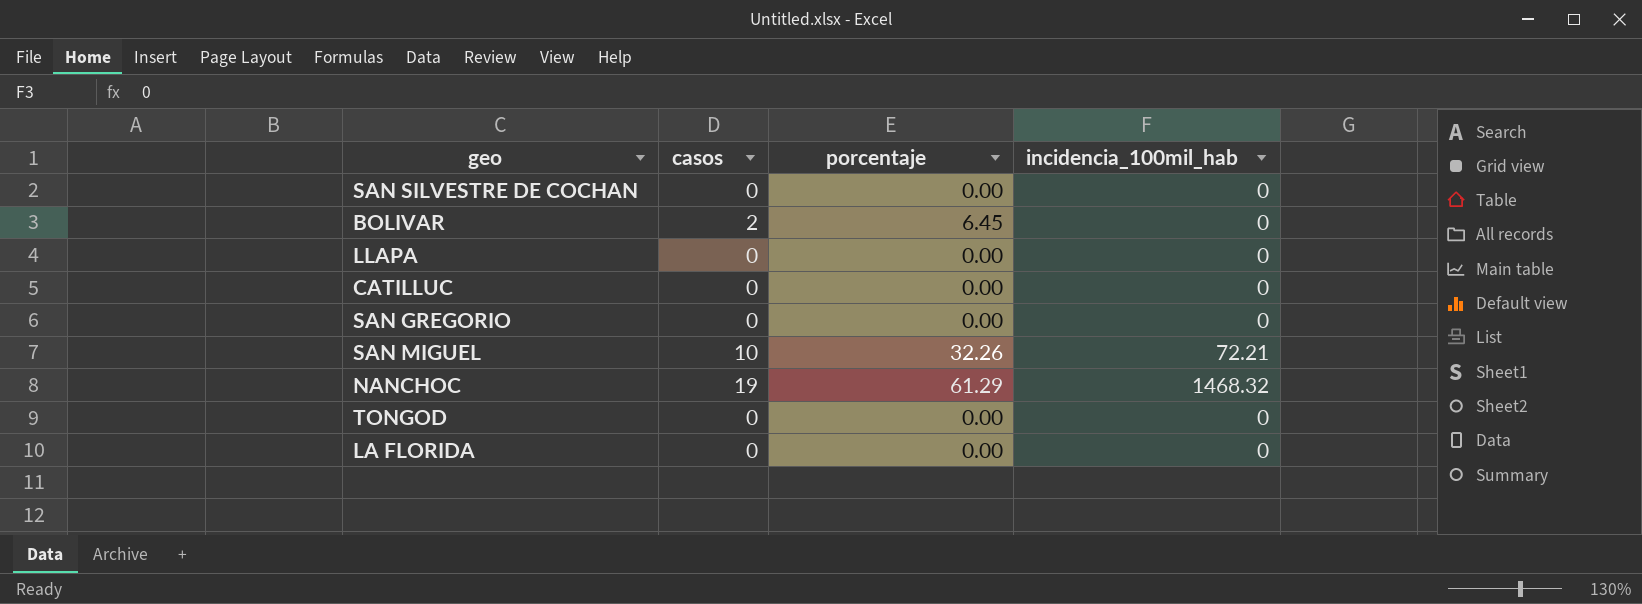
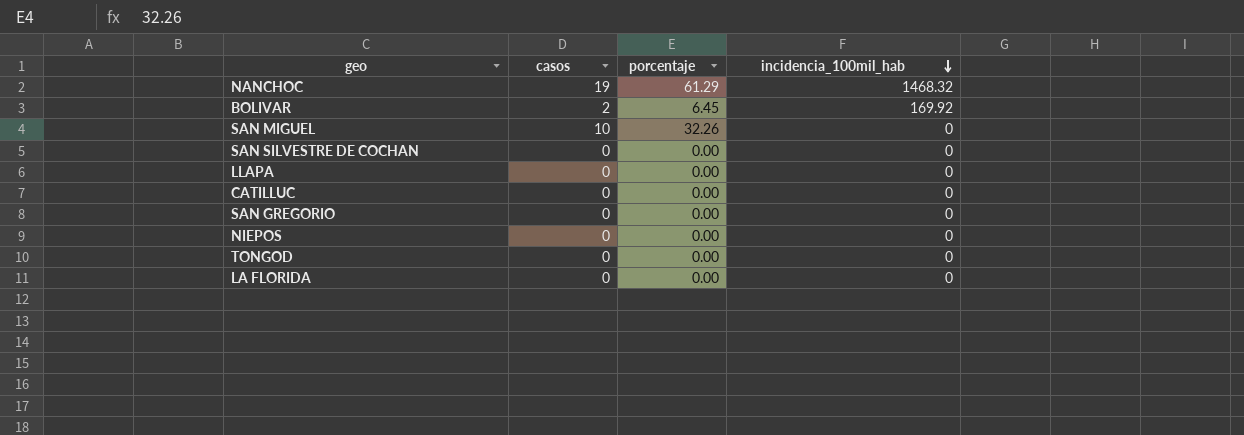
row order: none -> incidencia_100mil_hab descending
BOLIVAR | incidencia_100mil_hab: 0 -> 169.92
SAN MIGUEL | incidencia_100mil_hab: 72.21 -> 0
row NIEPOS: none -> 0 | 0.00 | 0

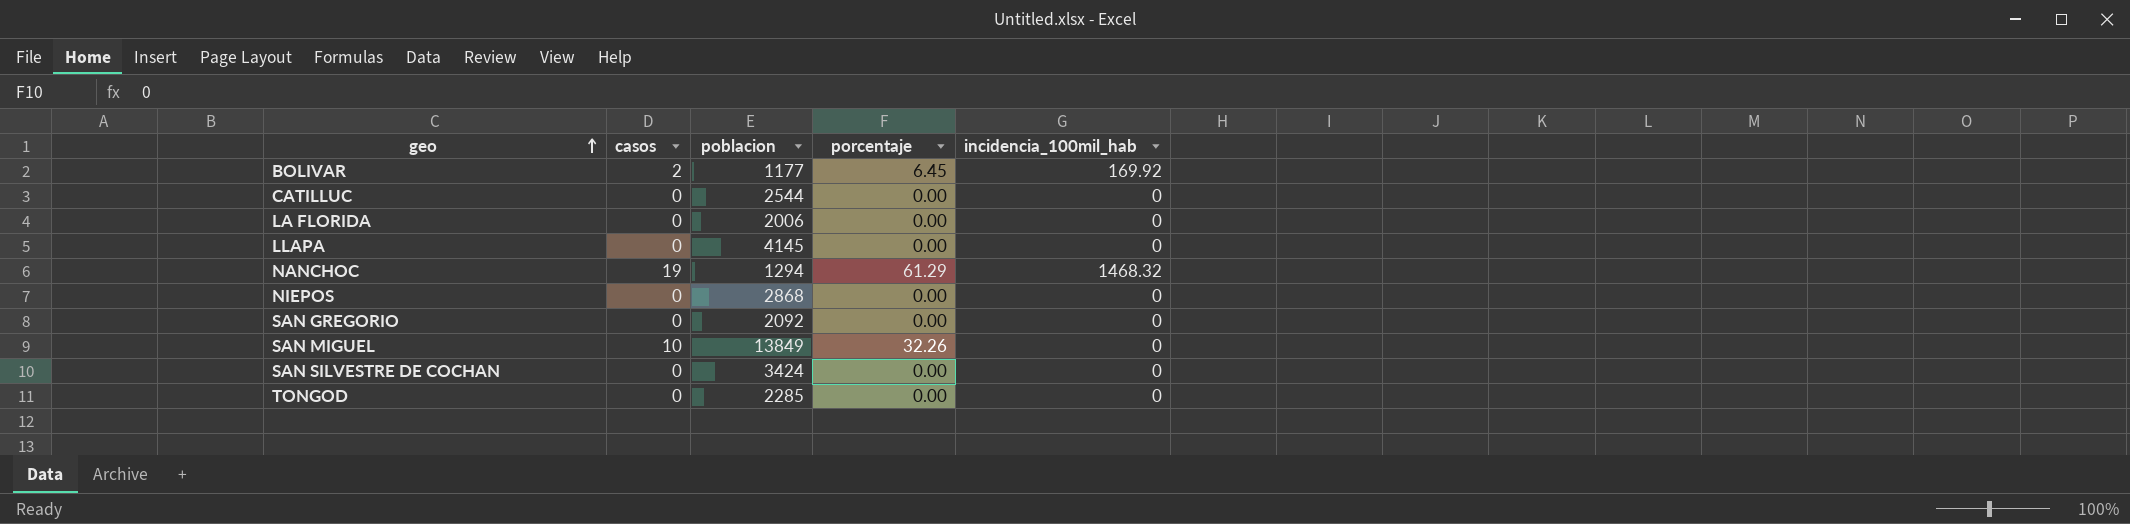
row order: incidencia_100mil_hab descending -> geo ascending
column poblacion | position: none -> 3

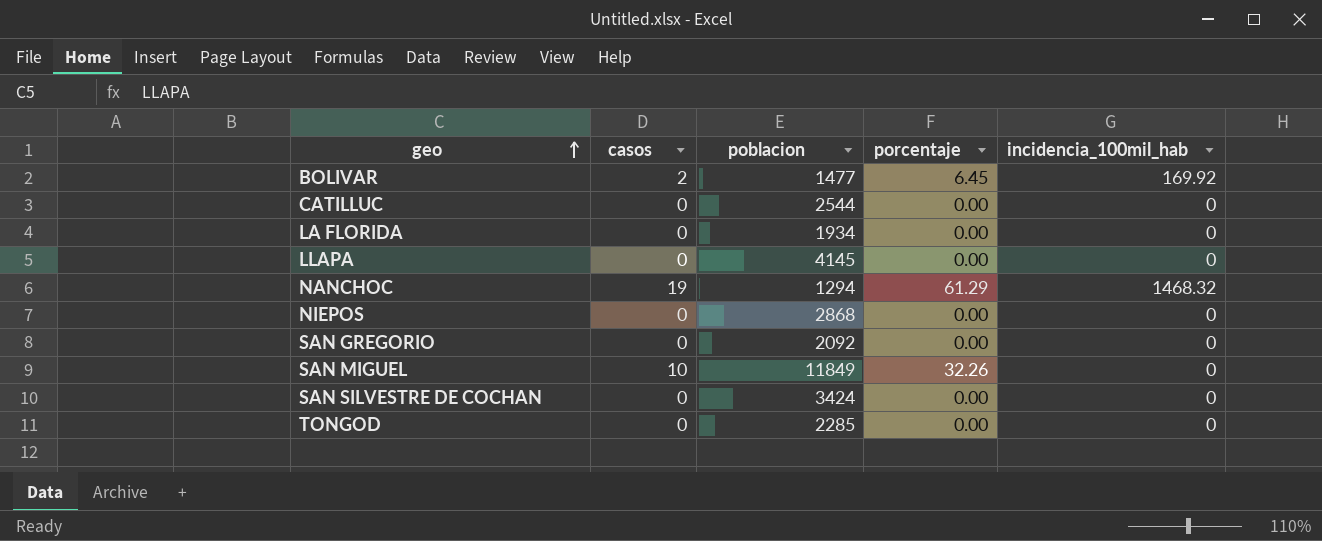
BOLIVAR | poblacion: 1177 -> 1477
LA FLORIDA | poblacion: 2006 -> 1934
SAN MIGUEL | poblacion: 13849 -> 11849

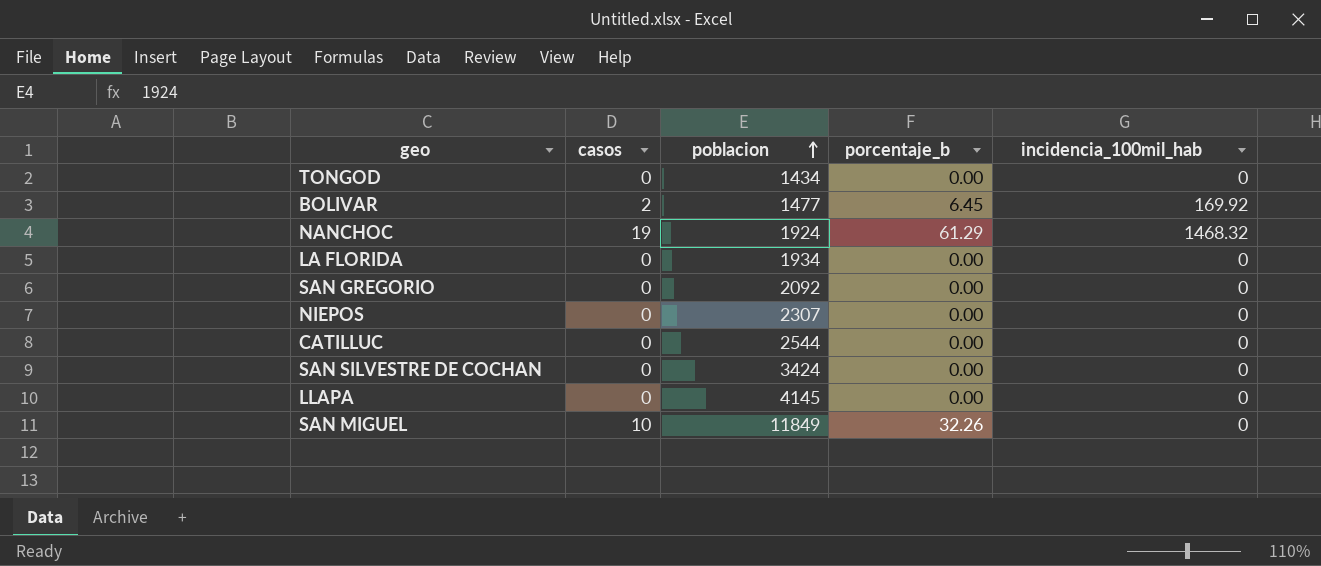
row order: geo ascending -> poblacion ascending
column name: porcentaje -> porcentaje_b
TONGOD | poblacion: 2285 -> 1434
NANCHOC | poblacion: 1294 -> 1924
NIEPOS | poblacion: 2868 -> 2307

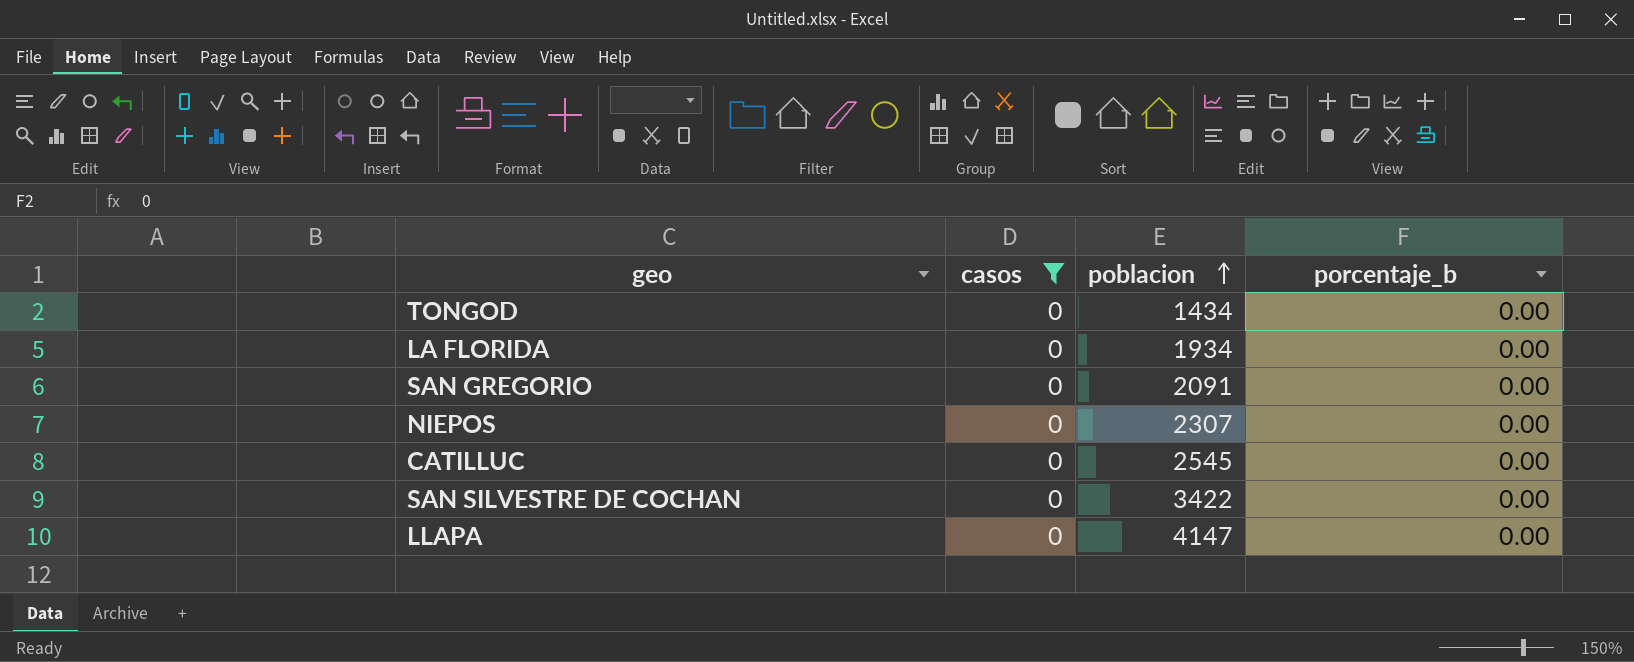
filter: none -> casos = 0
column incidencia_100mil_hab | position: 5 -> none
SAN GREGORIO | poblacion: 2092 -> 2091
CATILLUC | poblacion: 2544 -> 2545
SAN SILVESTRE DE COCHAN | poblacion: 3424 -> 3422
LLAPA | poblacion: 4145 -> 4147

